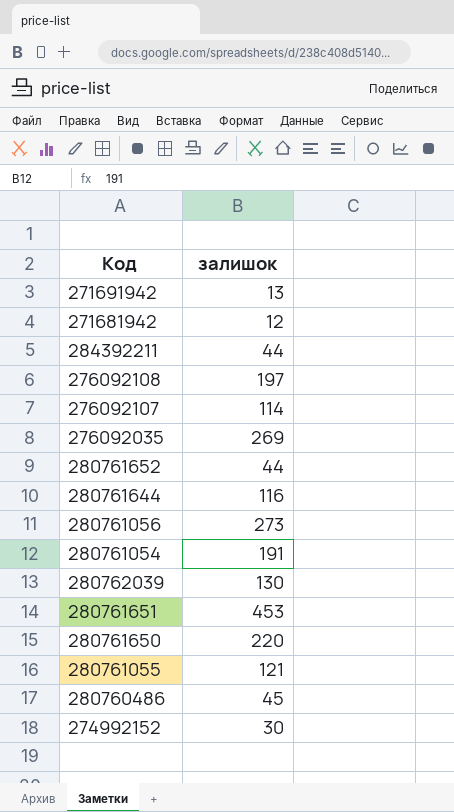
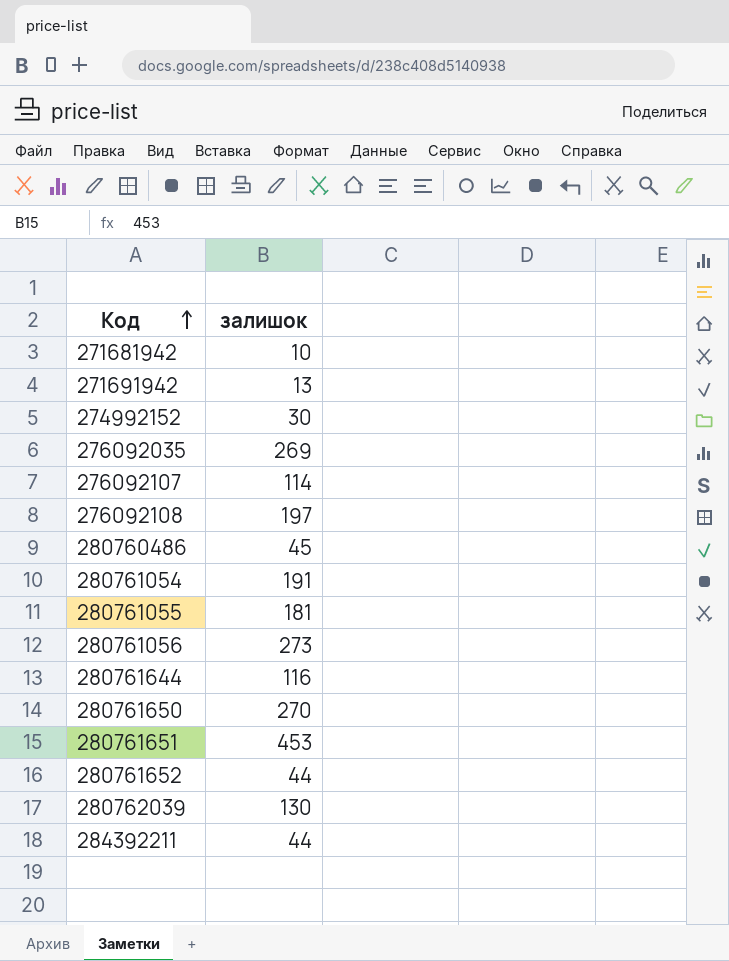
row order: none -> Код ascending
271681942 | залишок: 12 -> 10
280761055 | залишок: 121 -> 181
280761650 | залишок: 220 -> 270

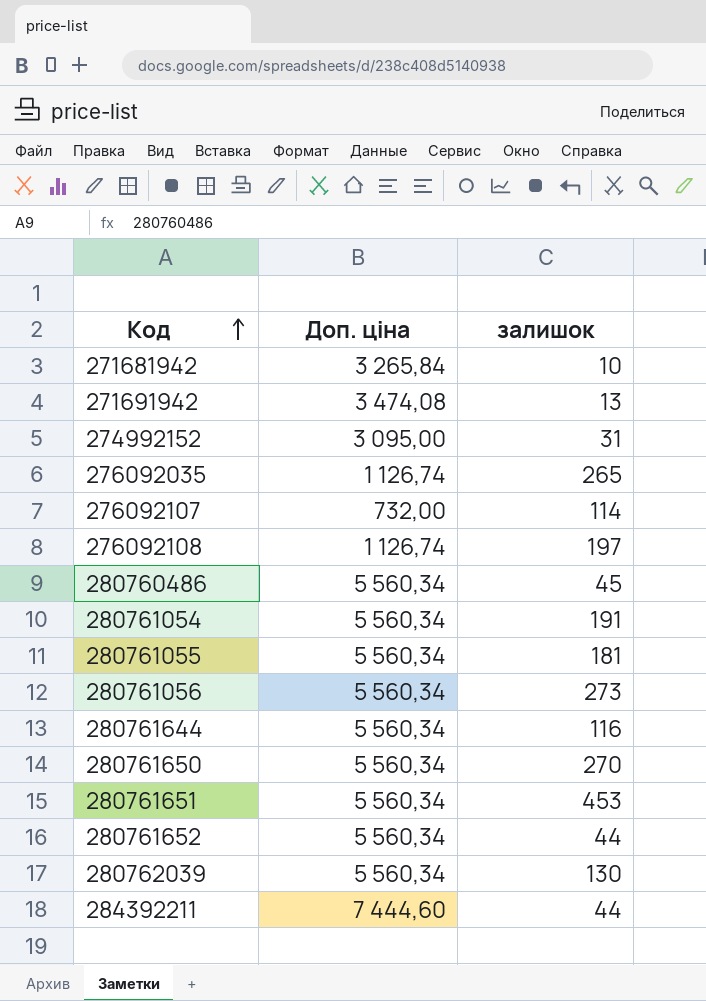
column Доп. ціна | position: none -> 2
274992152 | залишок: 30 -> 31
276092035 | залишок: 269 -> 265

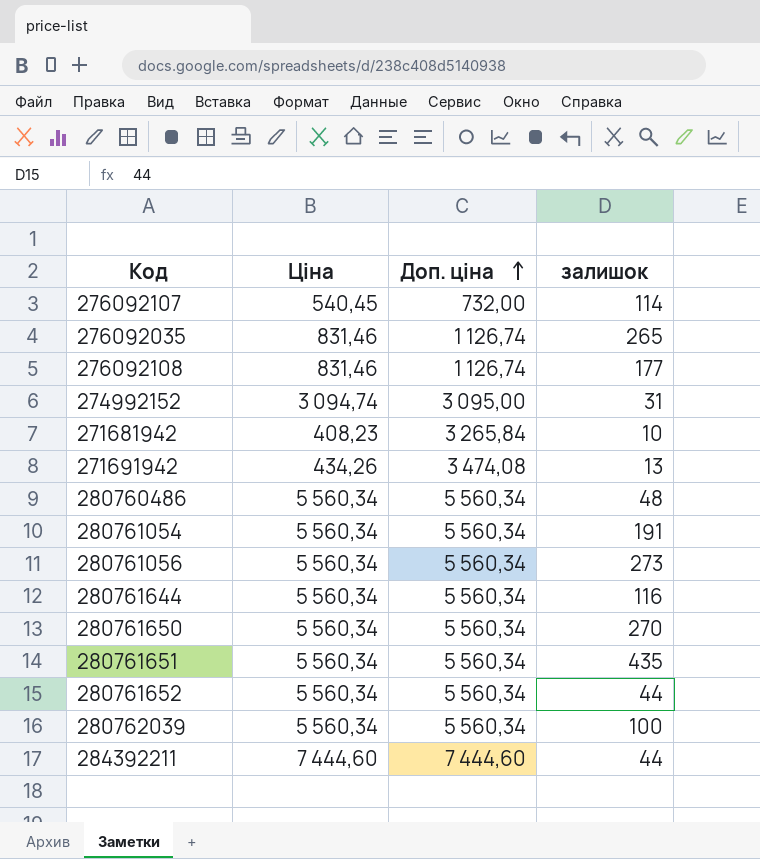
row order: Код ascending -> Доп. ціна ascending
column Ціна | position: none -> 2
row 280761055: 5 560,34 | 181 -> none
276092108 | залишок: 197 -> 177
280760486 | залишок: 45 -> 48
280761651 | залишок: 453 -> 435
280762039 | залишок: 130 -> 100

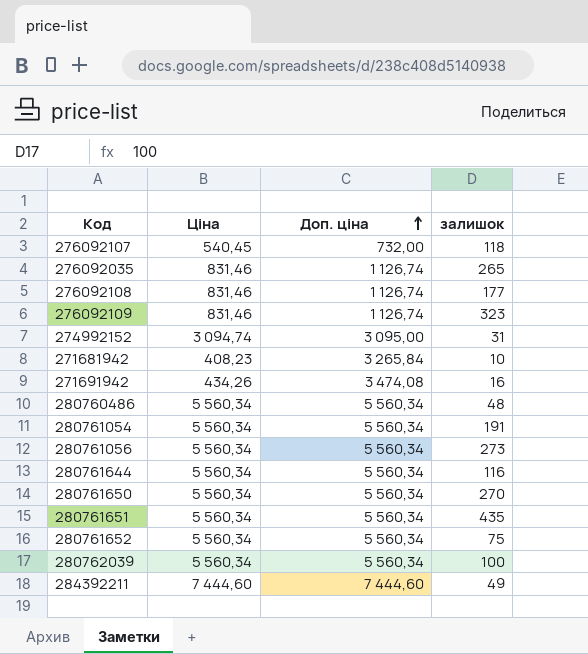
276092107 | залишок: 114 -> 118
row 276092109: none -> 831,46 | 1 126,74 | 323
271691942 | залишок: 13 -> 16
280761652 | залишок: 44 -> 75
284392211 | залишок: 44 -> 49

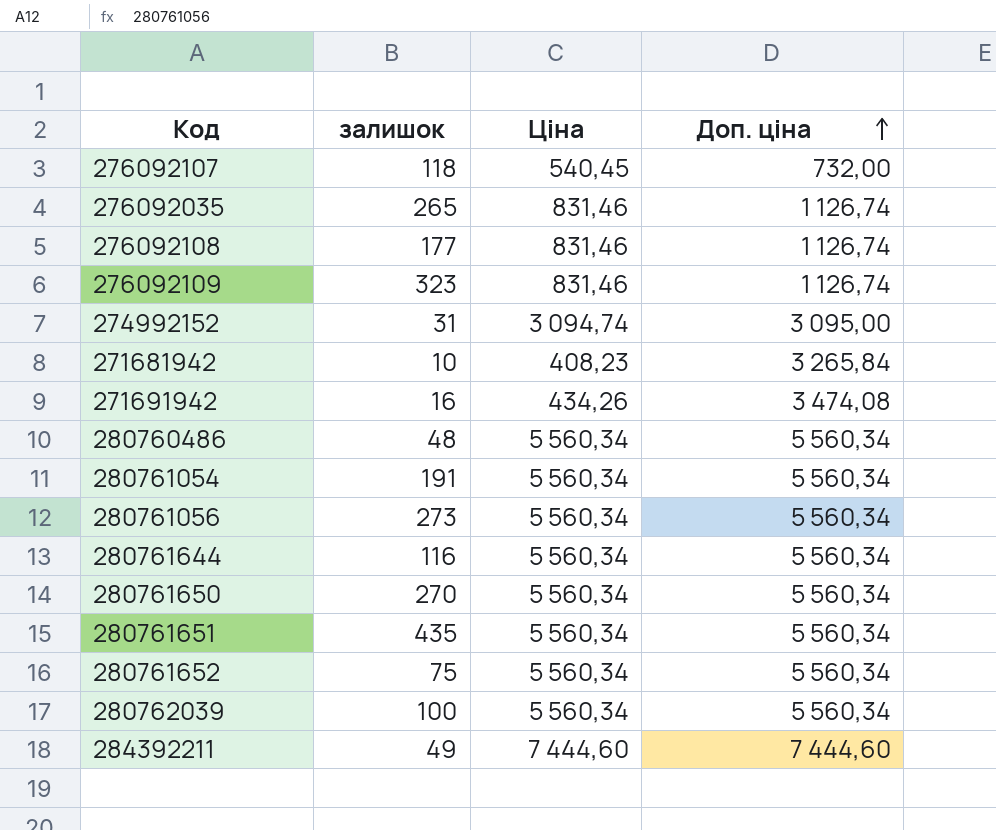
column залишок | position: 4 -> 2

